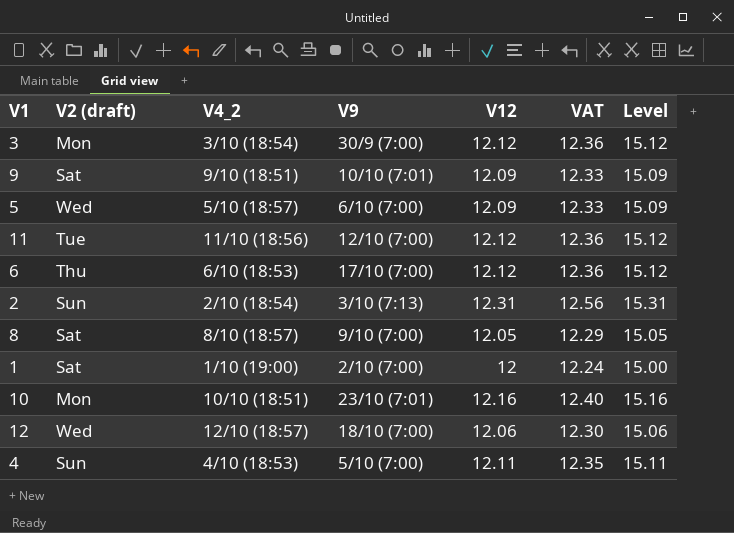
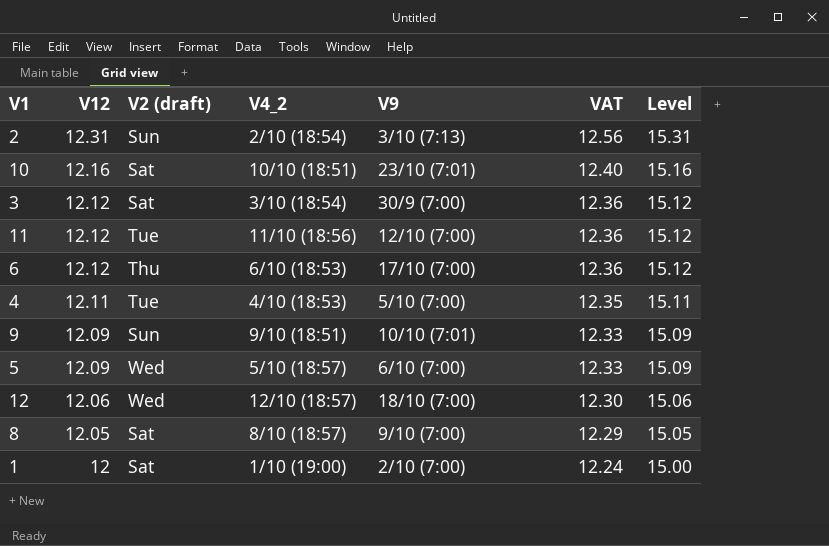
row order: none -> V12 descending
column V12 | position: 5 -> 2
10 | V2 (draft): Mon -> Sat
3 | V2 (draft): Mon -> Sat
4 | V2 (draft): Sun -> Tue
9 | V2 (draft): Sat -> Sun

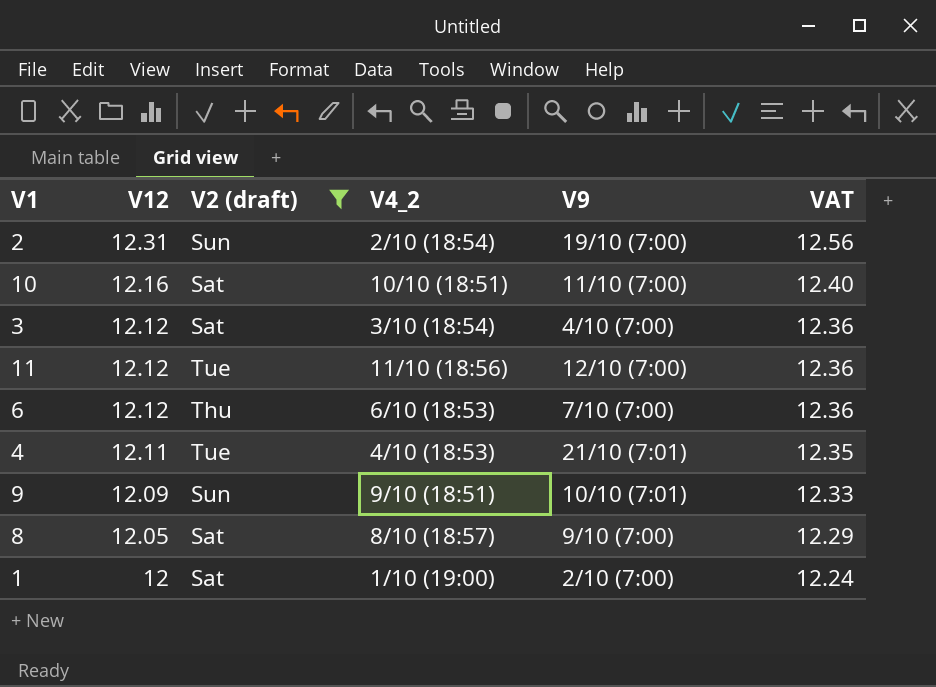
filter: none -> V2 (draft) != Wed
column Level | formula: [V12] + 3 -> none
2 | V9: 3/10 (7:13) -> 19/10 (7:00)
10 | V9: 23/10 (7:01) -> 11/10 (7:00)
3 | V9: 30/9 (7:00) -> 4/10 (7:00)
6 | V9: 17/10 (7:00) -> 7/10 (7:00)
4 | V9: 5/10 (7:00) -> 21/10 (7:01)

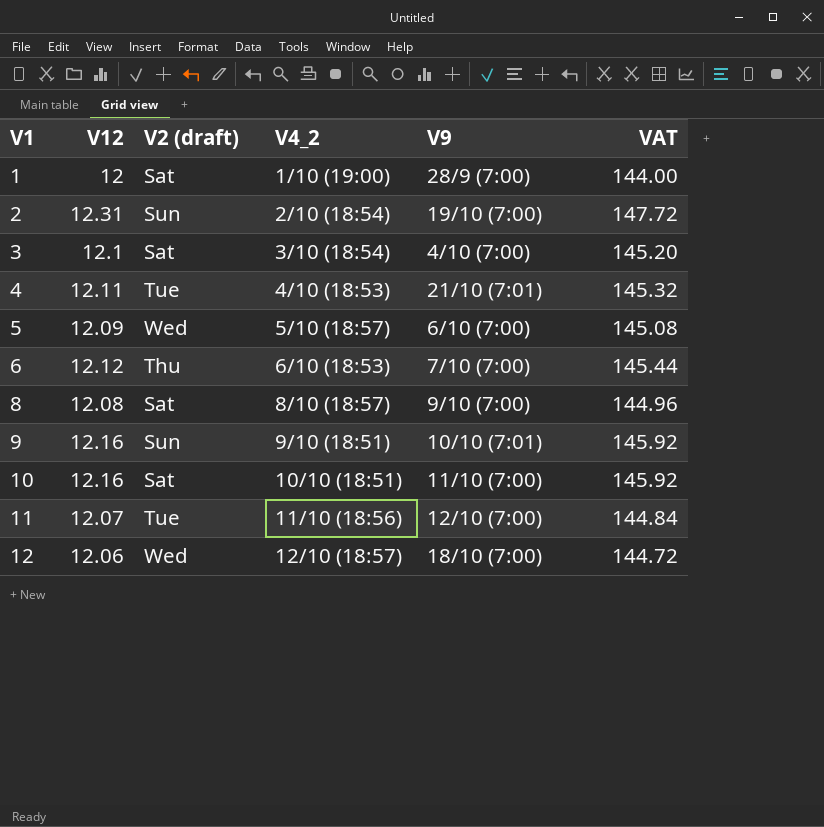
filter: V2 (draft) != Wed -> none
row order: V12 descending -> V1 ascending
column VAT | formula: [V12] * 1.02 -> [V12] * 12
1 | V9: 2/10 (7:00) -> 28/9 (7:00)
3 | V12: 12.12 -> 12.1
8 | V12: 12.05 -> 12.08
9 | V12: 12.09 -> 12.16
11 | V12: 12.12 -> 12.07

